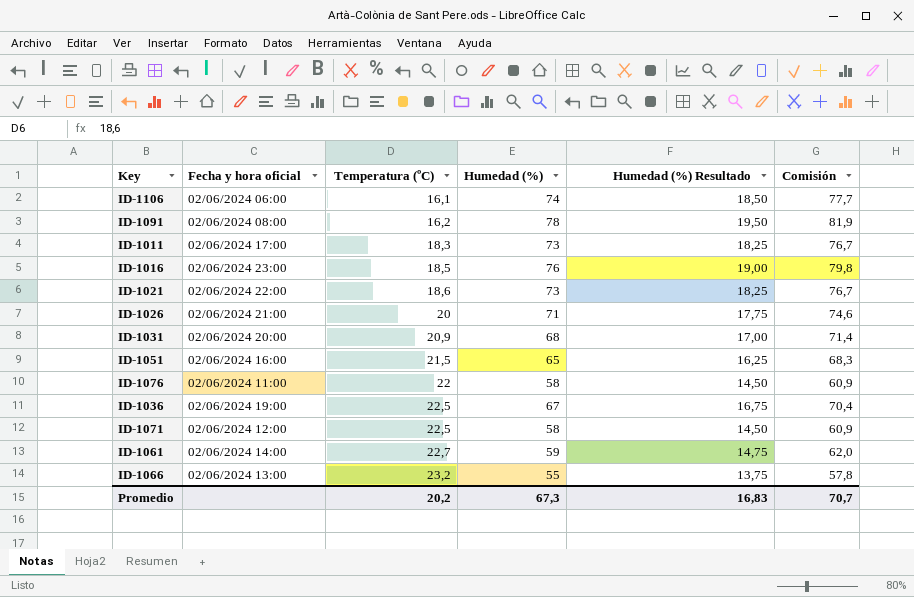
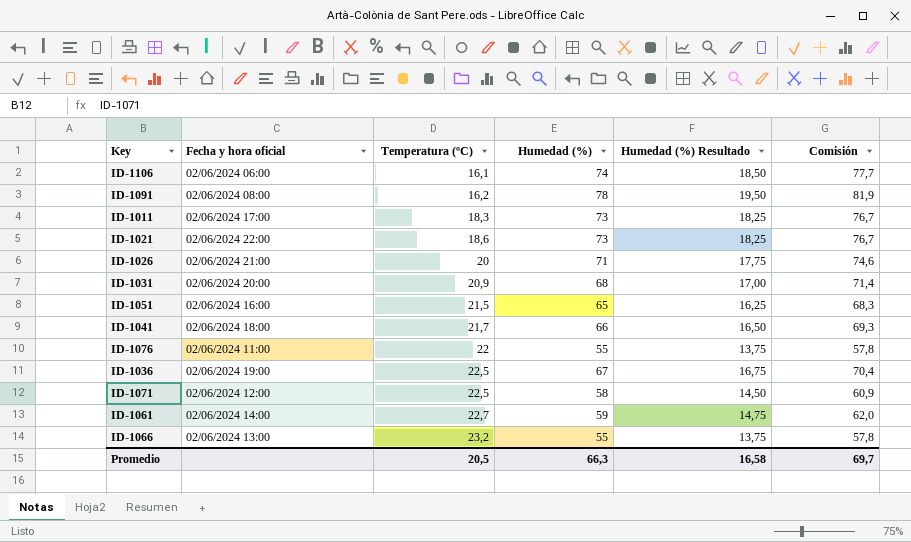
row ID-1016: 02/06/2024 23:00 | 18,5 | 76 | 19,00 | 79,8 -> none
row ID-1041: none -> 02/06/2024 18:00 | 21,7 | 66 | 16,50 | 69,3
ID-1076 | Humedad (%): 58 -> 55
ID-1076 | Humedad (%) Resultado: 14,50 -> 13,75
ID-1076 | Comisión: 60,9 -> 57,8
Promedio | Temperatura (ºC): 20,2 -> 20,5
Promedio | Humedad (%): 67,3 -> 66,3
Promedio | Humedad (%) Resultado: 16,83 -> 16,58
Promedio | Comisión: 70,7 -> 69,7

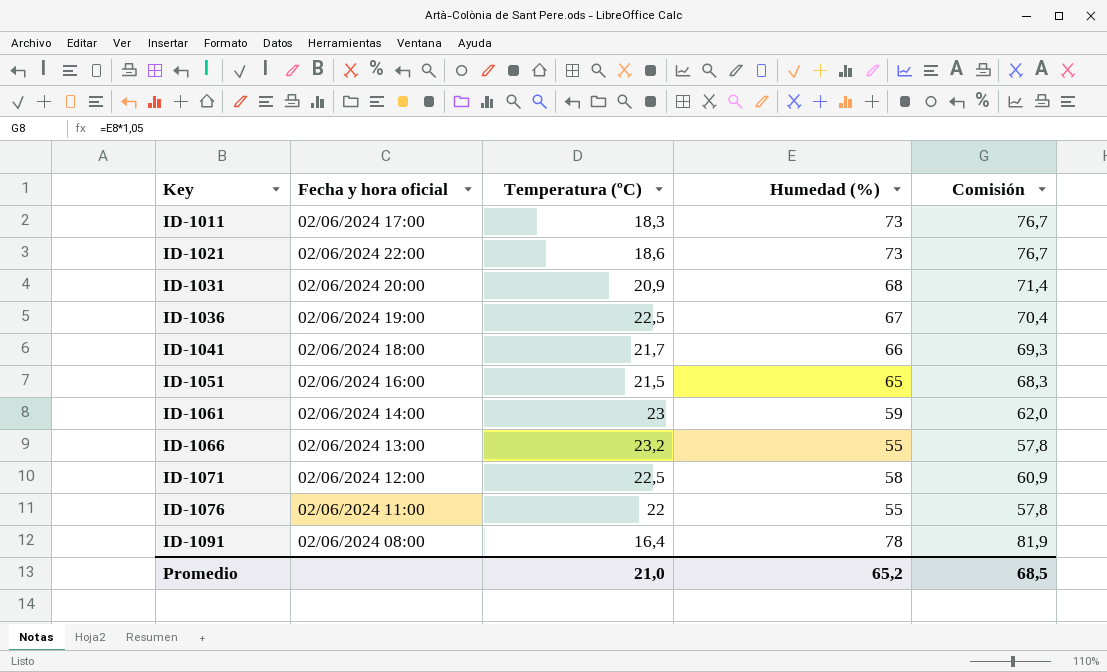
row order: Temperatura (ºC) ascending -> Key ascending
column Humedad (%) Resultado | formula: [Humedad (%)] * 0,25 -> none
row ID-1106: 02/06/2024 06:00 | 16,1 | 74 | 18,50 | 77,7 -> none
row ID-1026: 02/06/2024 21:00 | 20 | 71 | 17,75 | 74,6 -> none
ID-1061 | Temperatura (ºC): 22,7 -> 23
ID-1091 | Temperatura (ºC): 16,2 -> 16,4
Promedio | Temperatura (ºC): 20,5 -> 21,0
Promedio | Humedad (%): 66,3 -> 65,2
Promedio | Comisión: 69,7 -> 68,5

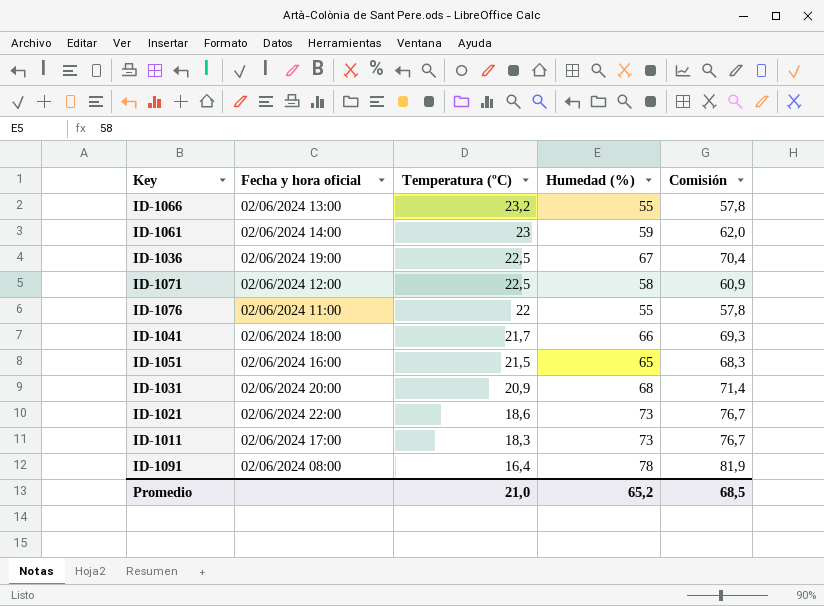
row order: Key ascending -> Temperatura (ºC) descending

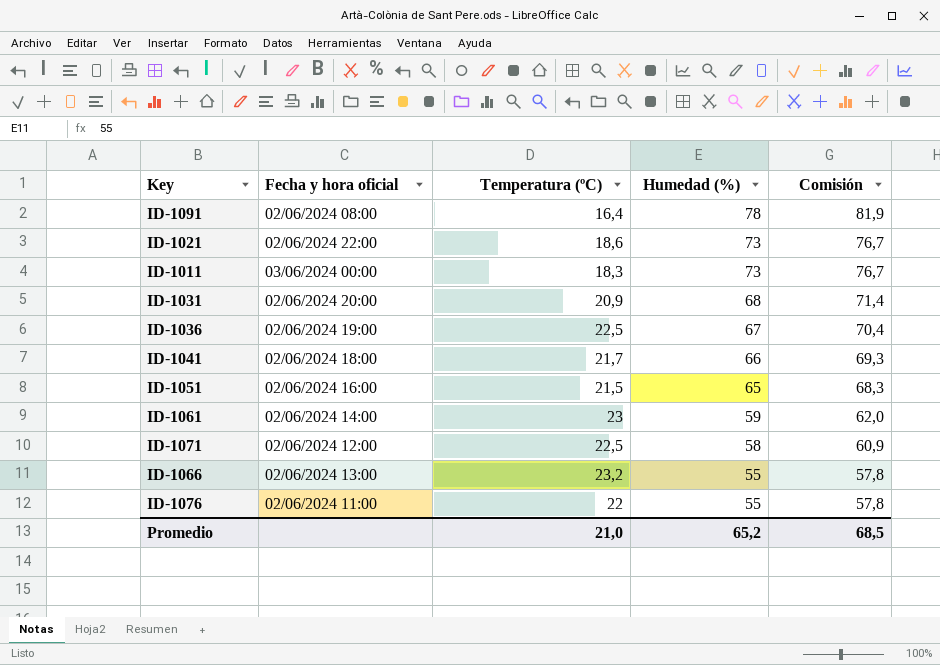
row order: Temperatura (ºC) descending -> Humedad (%) descending
ID-1011 | Fecha y hora oficial: 02/06/2024 17:00 -> 03/06/2024 00:00

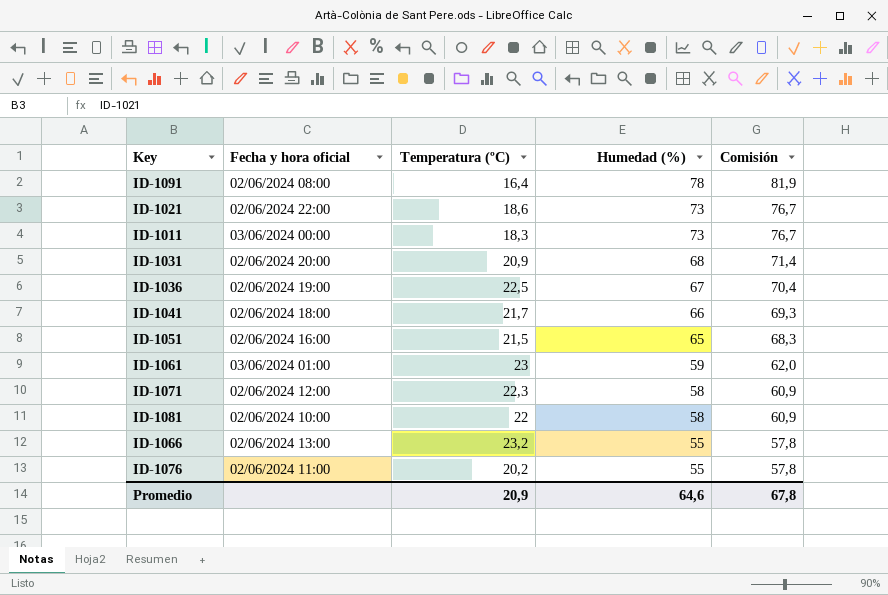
ID-1061 | Fecha y hora oficial: 02/06/2024 14:00 -> 03/06/2024 01:00
ID-1071 | Temperatura (ºC): 22,5 -> 22,3
row ID-1081: none -> 02/06/2024 10:00 | 22 | 58 | 60,9
ID-1076 | Temperatura (ºC): 22 -> 20,2
Promedio | Temperatura (ºC): 21,0 -> 20,9
Promedio | Humedad (%): 65,2 -> 64,6
Promedio | Comisión: 68,5 -> 67,8

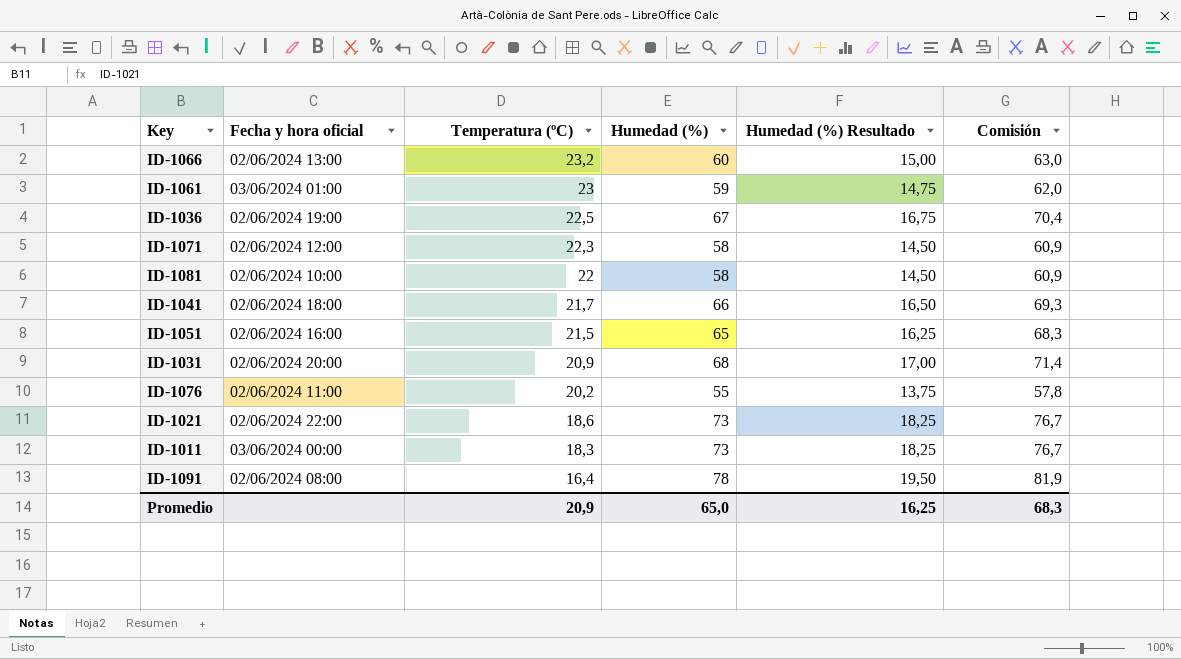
row order: Humedad (%) descending -> Temperatura (ºC) descending
column Humedad (%) Resultado | formula: none -> [Humedad (%)] * 0,25
ID-1066 | Humedad (%): 55 -> 60
ID-1066 | Comisión: 57,8 -> 63,0
Promedio | Humedad (%): 64,6 -> 65,0
Promedio | Comisión: 67,8 -> 68,3

